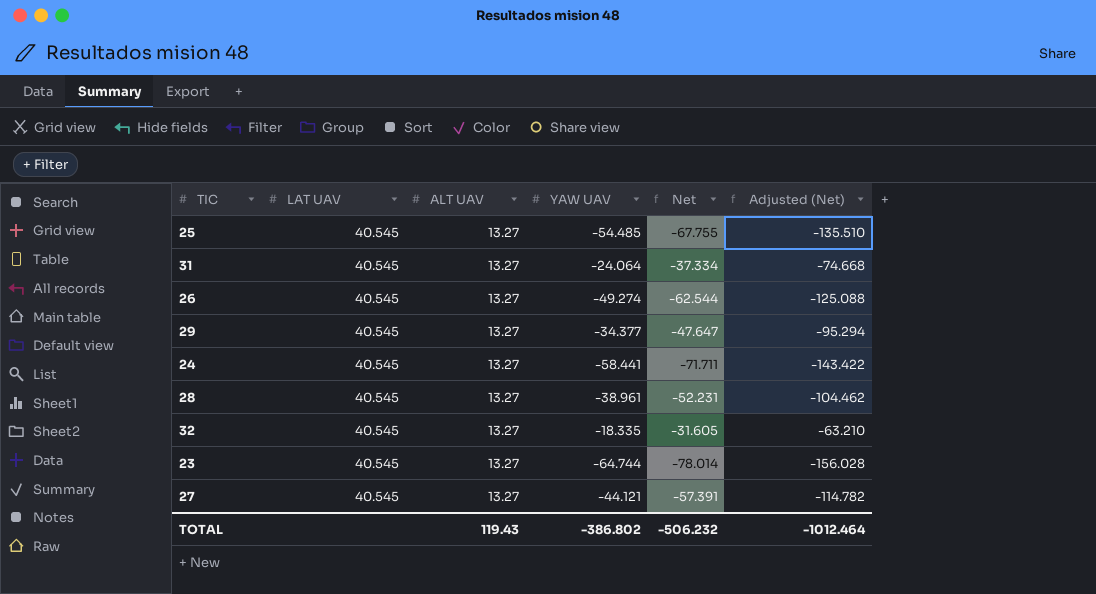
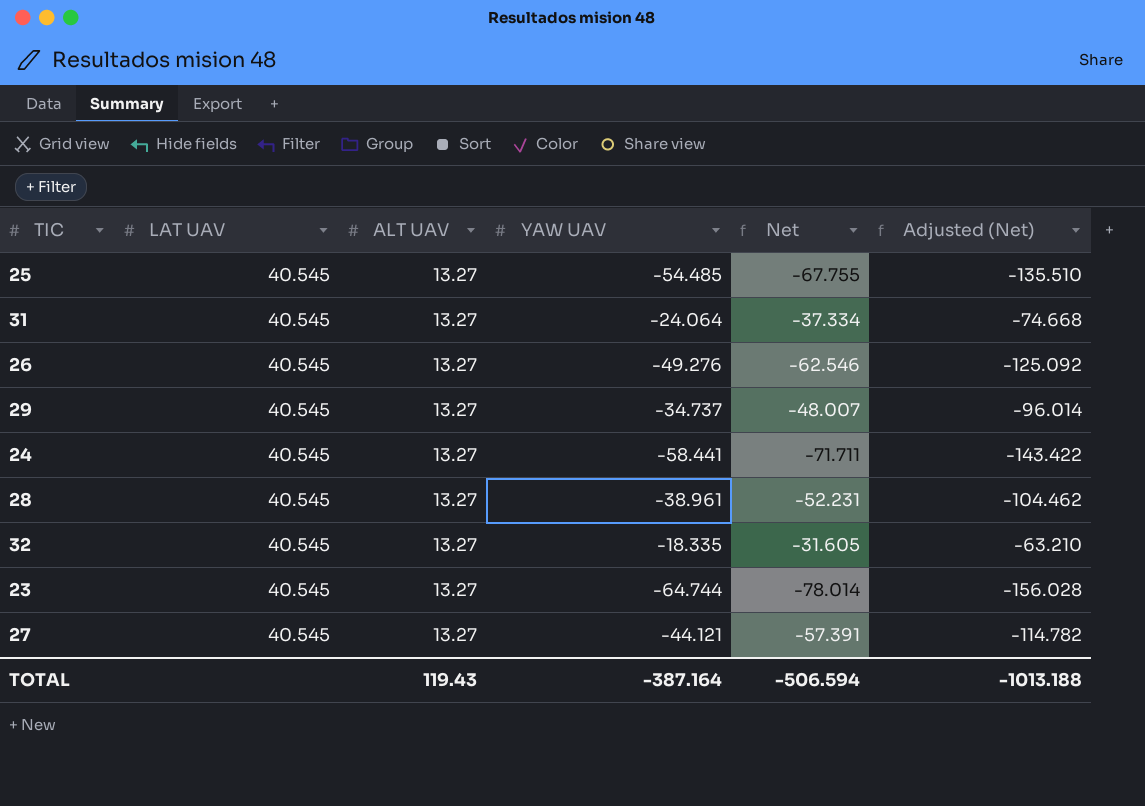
26 | YAW UAV: -49.274 -> -49.276
26 | Net: -62.544 -> -62.546
26 | Adjusted (Net): -125.088 -> -125.092
29 | YAW UAV: -34.377 -> -34.737
29 | Net: -47.647 -> -48.007
29 | Adjusted (Net): -95.294 -> -96.014
TOTAL | YAW UAV: -386.802 -> -387.164
TOTAL | Net: -506.232 -> -506.594
TOTAL | Adjusted (Net): -1012.464 -> -1013.188

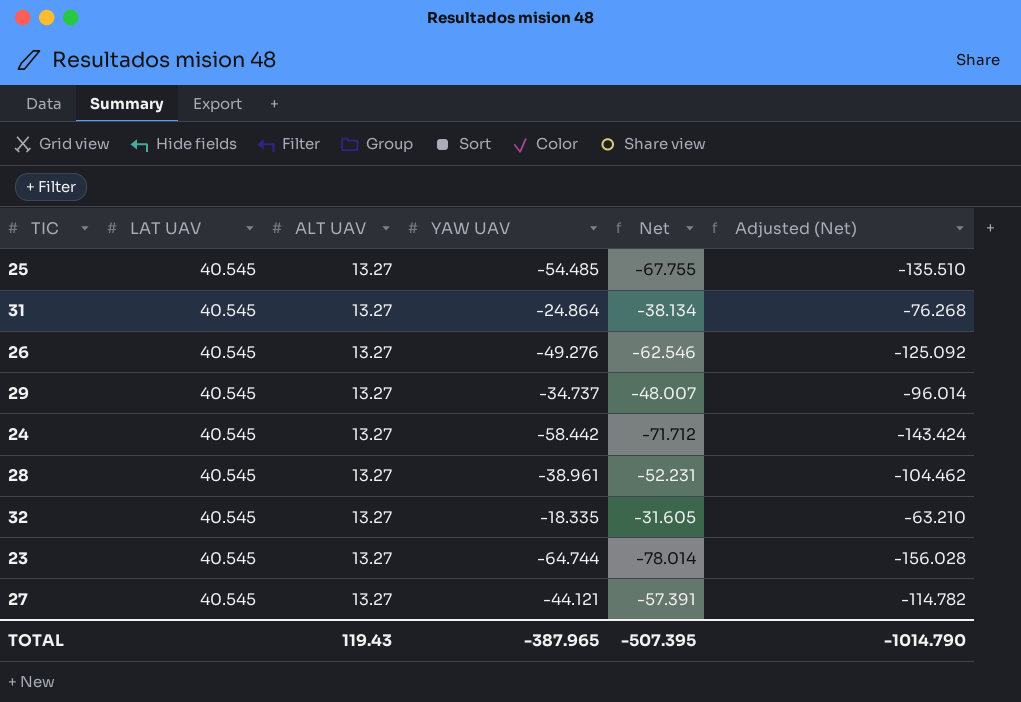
31 | YAW UAV: -24.064 -> -24.864
31 | Net: -37.334 -> -38.134
31 | Adjusted (Net): -74.668 -> -76.268
24 | YAW UAV: -58.441 -> -58.442
24 | Net: -71.711 -> -71.712
24 | Adjusted (Net): -143.422 -> -143.424
TOTAL | YAW UAV: -387.164 -> -387.965
TOTAL | Net: -506.594 -> -507.395
TOTAL | Adjusted (Net): -1013.188 -> -1014.790

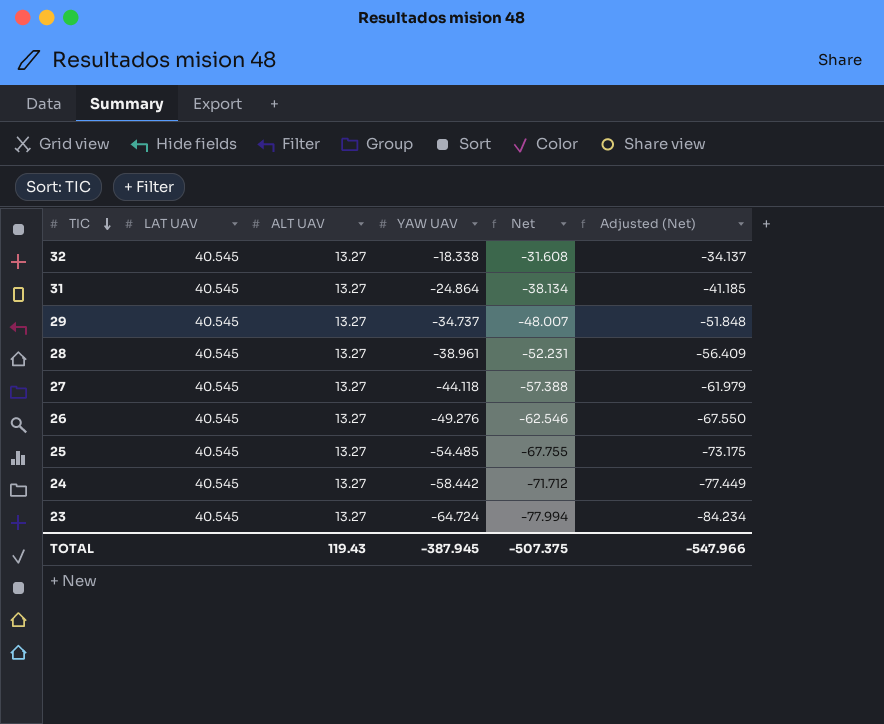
row order: none -> TIC descending
column Adjusted (Net) | formula: [Net] * 2 -> [Net] * 1.08
32 | YAW UAV: -18.335 -> -18.338
32 | Net: -31.605 -> -31.608
27 | YAW UAV: -44.121 -> -44.118
27 | Net: -57.391 -> -57.388
23 | YAW UAV: -64.744 -> -64.724
23 | Net: -78.014 -> -77.994
TOTAL | YAW UAV: -387.965 -> -387.945
TOTAL | Net: -507.395 -> -507.375
TOTAL | Adjusted (Net): -1014.790 -> -547.966

